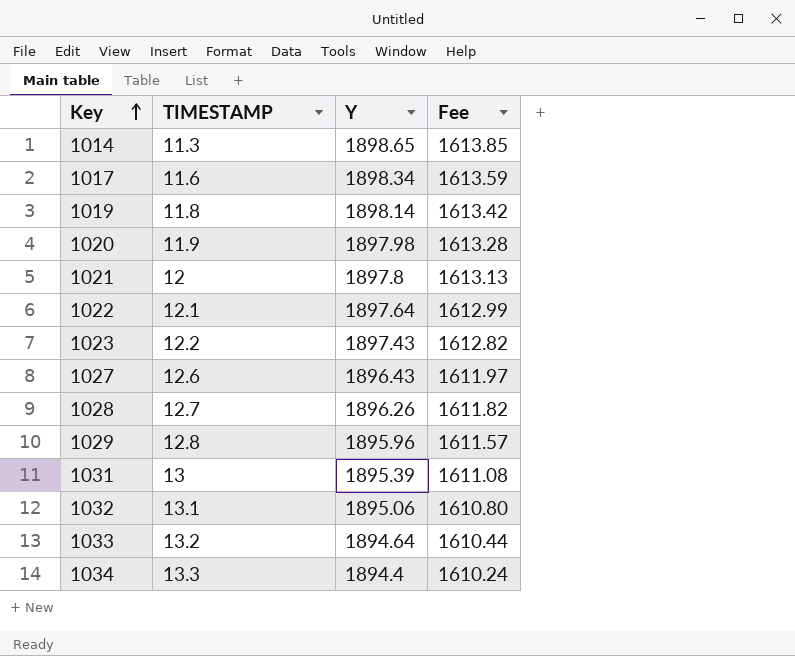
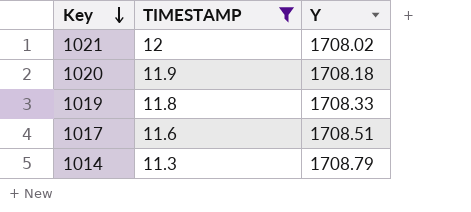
filter: none -> TIMESTAMP <= 12
row order: Key ascending -> Key descending
column Fee | formula: [Y] * 0.85 -> none
1021 | Y: 1897.8 -> 1708.02
1020 | Y: 1897.98 -> 1708.18
1019 | Y: 1898.14 -> 1708.33
1017 | Y: 1898.34 -> 1708.51
1014 | Y: 1898.65 -> 1708.79

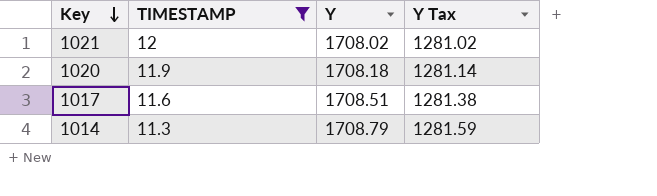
column Y Tax | formula: none -> [Y] * 0.75
row 1019: 11.8 | 1708.33 -> none

